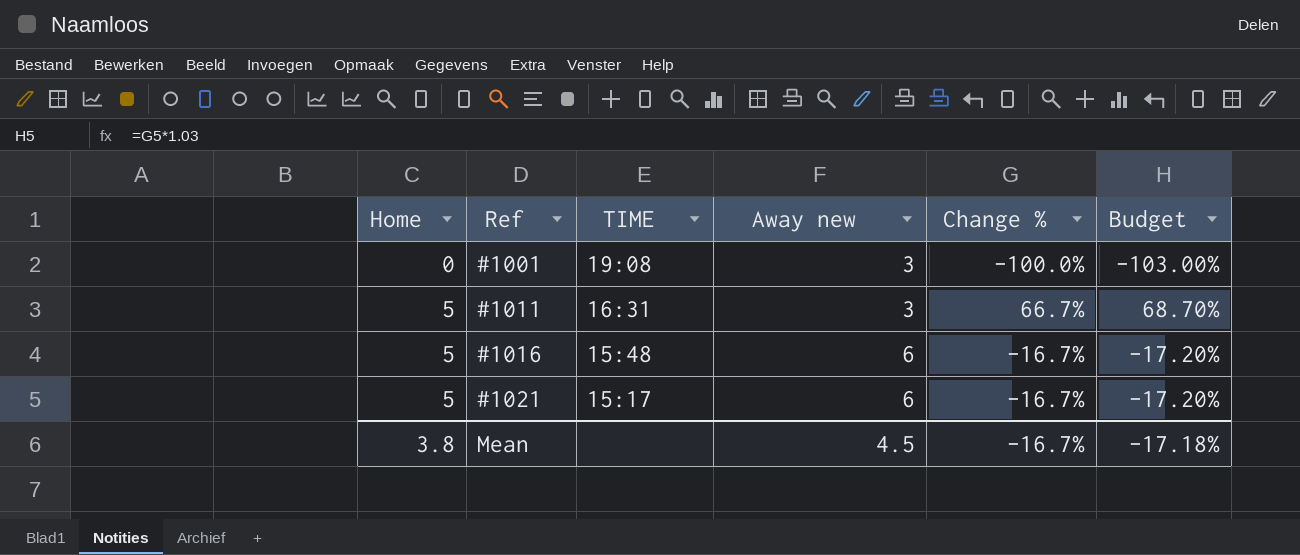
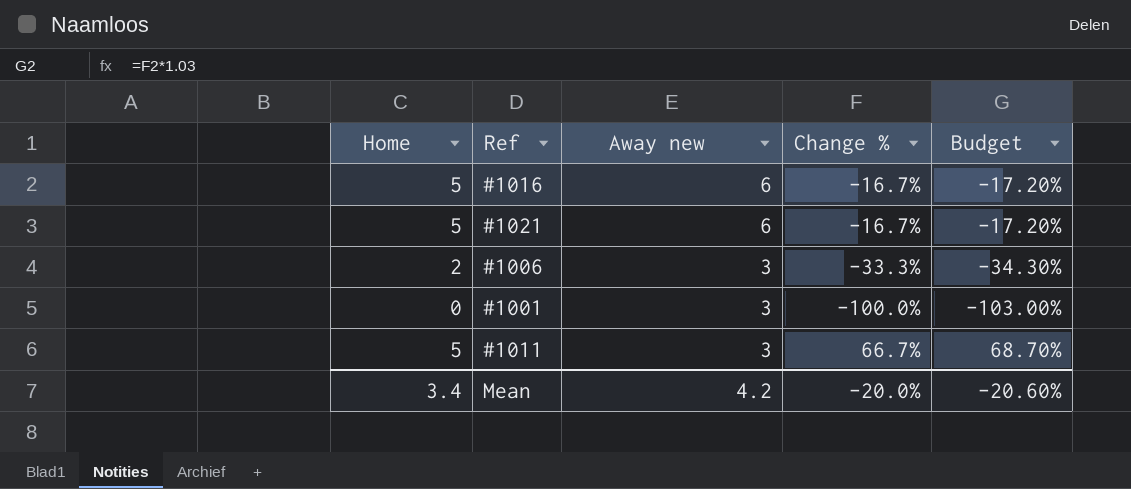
row order: Home ascending -> Away new descending
column TIME | position: 3 -> none
row #1006: none -> 2 | 3 | -33.3% | -34.30%
Mean | Home: 3.8 -> 3.4
Mean | Away new: 4.5 -> 4.2
Mean | Change %: -16.7% -> -20.0%
Mean | Budget: -17.18% -> -20.60%

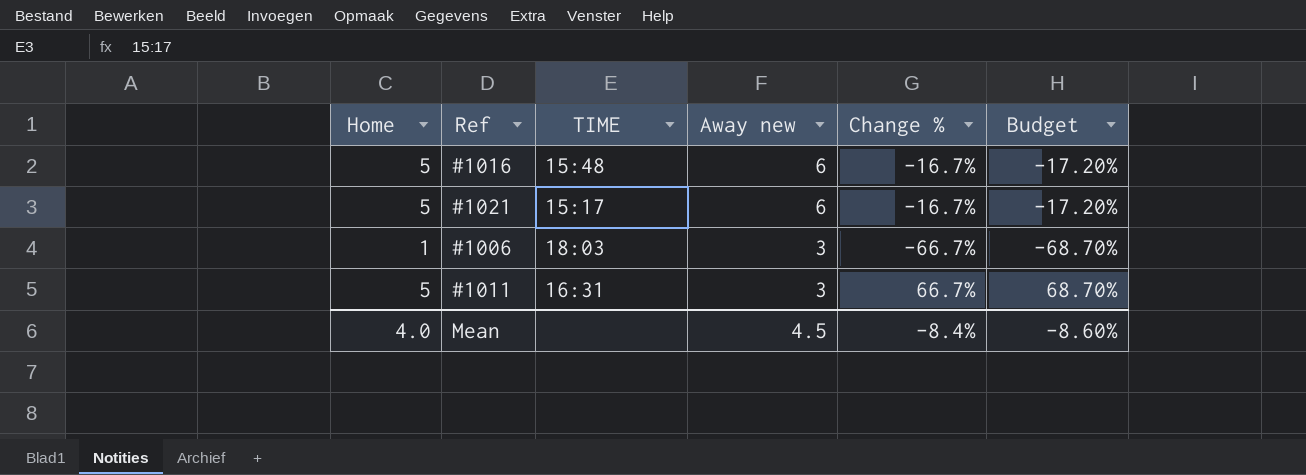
column TIME | position: none -> 3
row #1001: 0 | 3 | -100.0% | -103.00% -> none
#1006 | Home: 2 -> 1
#1006 | Change %: -33.3% -> -66.7%
#1006 | Budget: -34.30% -> -68.70%
Mean | Home: 3.4 -> 4.0
Mean | Away new: 4.2 -> 4.5
Mean | Change %: -20.0% -> -8.4%
Mean | Budget: -20.60% -> -8.60%

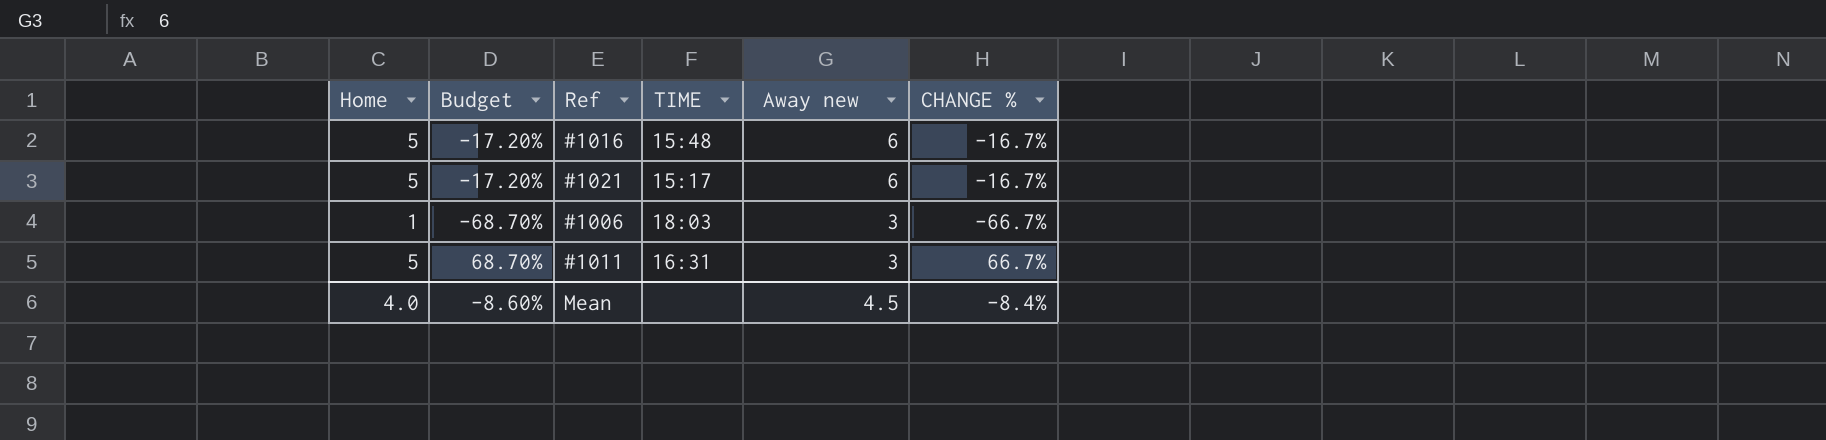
column Budget | position: 6 -> 2
column name: Change % -> CHANGE %

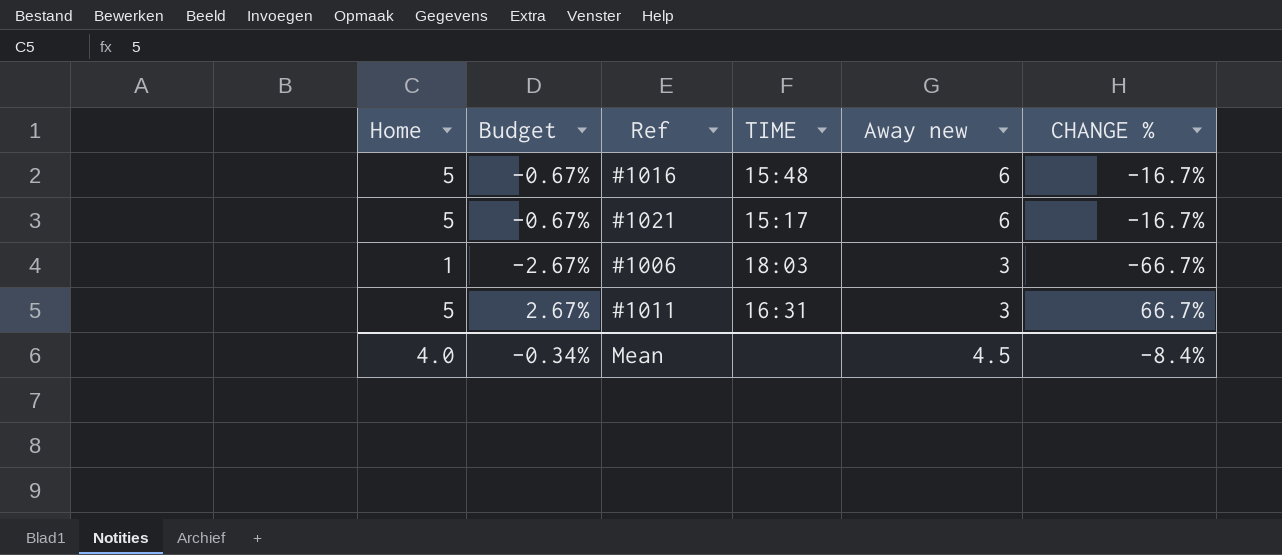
column Budget | formula: [CHANGE %] * 1.03 -> [CHANGE %] * 0.04
Mean | Budget: -8.60% -> -0.34%

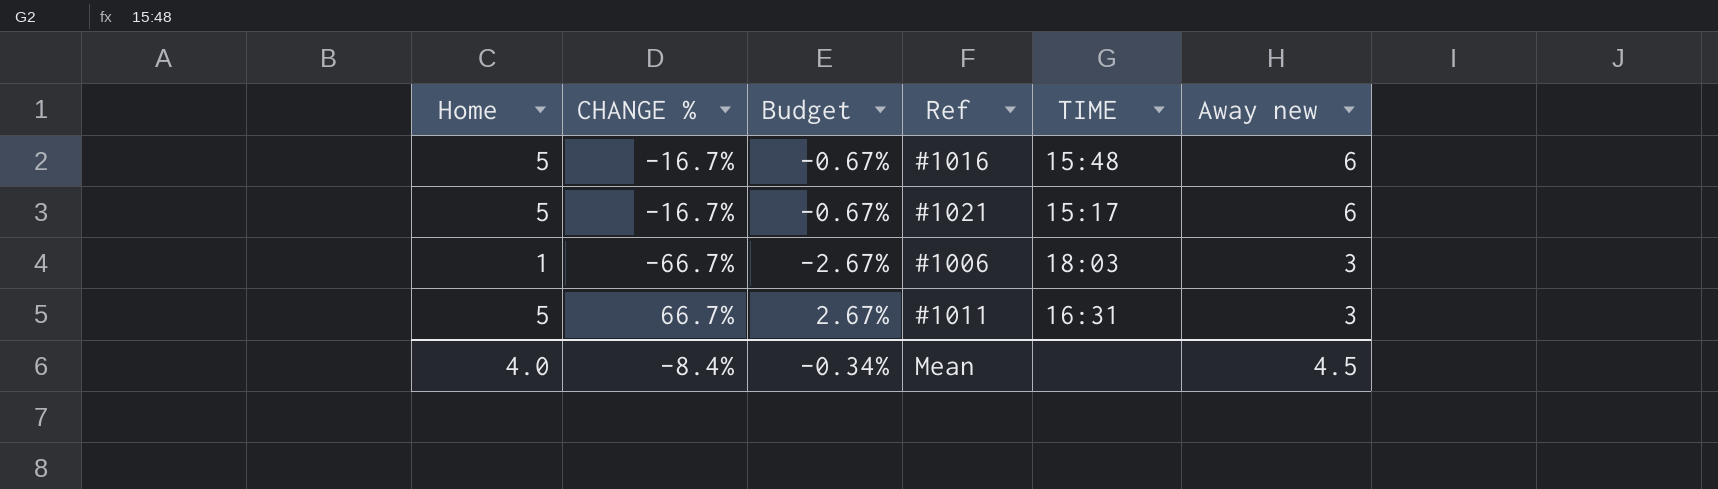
column CHANGE % | position: 6 -> 2

